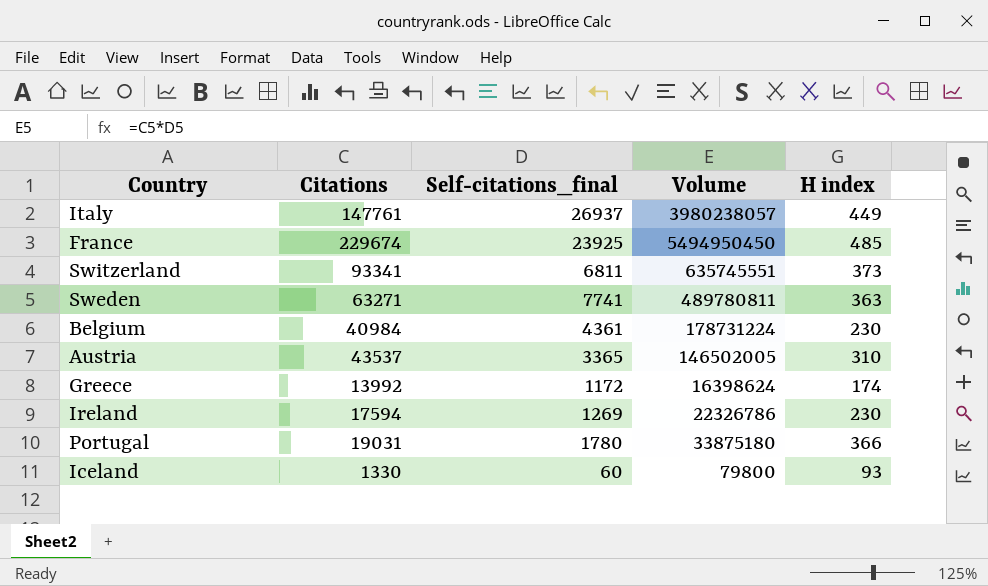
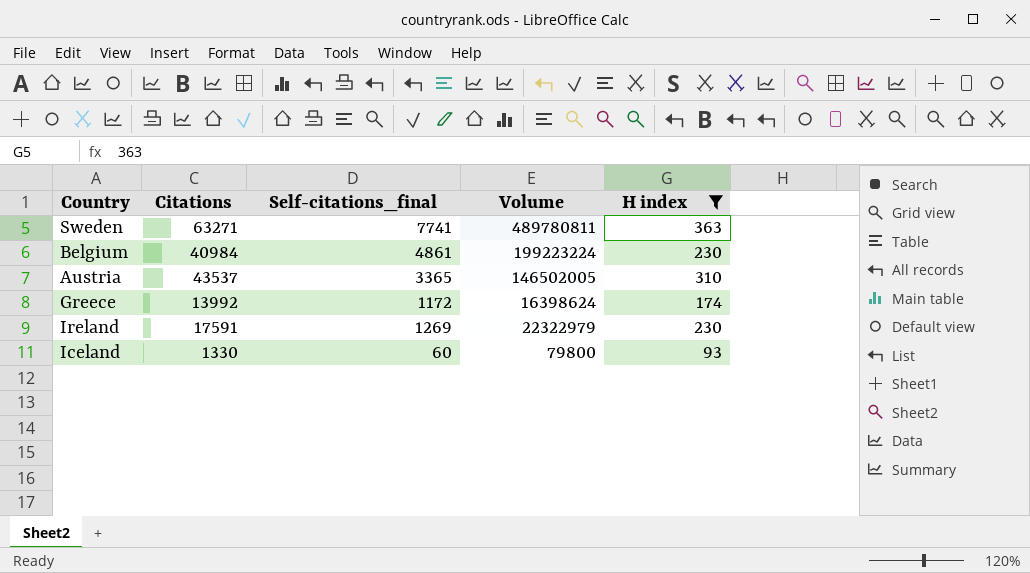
filter: none -> H index <= 363
Belgium | Self-citations_final: 4361 -> 4861
Belgium | Volume: 178731224 -> 199223224
Ireland | Citations: 17594 -> 17591
Ireland | Volume: 22326786 -> 22322979

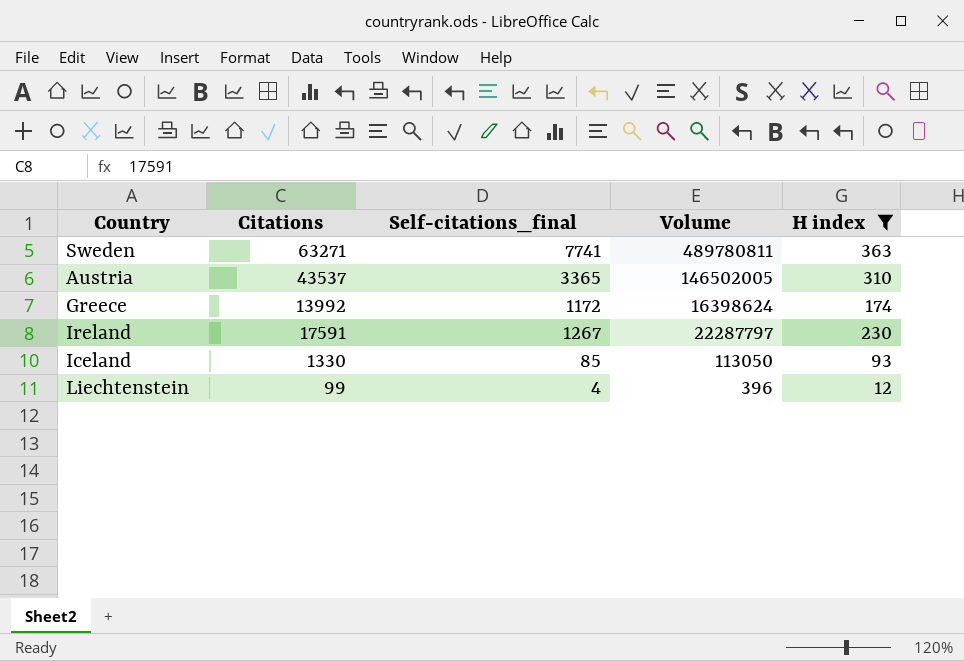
row Belgium: 40984 | 4861 | 199223224 | 230 -> none
Ireland | Self-citations_final: 1269 -> 1267
Ireland | Volume: 22322979 -> 22287797
Iceland | Self-citations_final: 60 -> 85
Iceland | Volume: 79800 -> 113050
row Liechtenstein: none -> 99 | 4 | 396 | 12

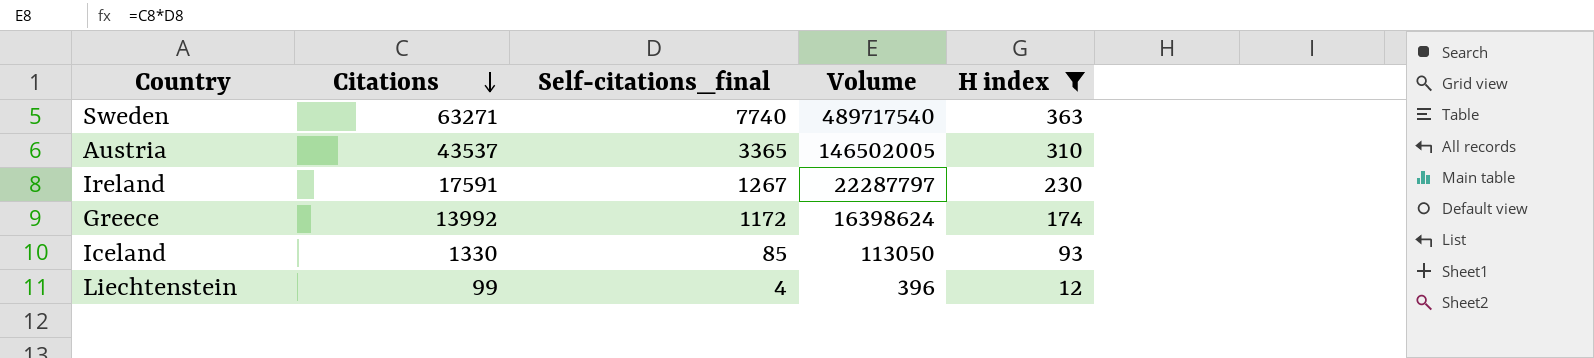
row order: none -> Citations descending
Sweden | Self-citations_final: 7741 -> 7740
Sweden | Volume: 489780811 -> 489717540

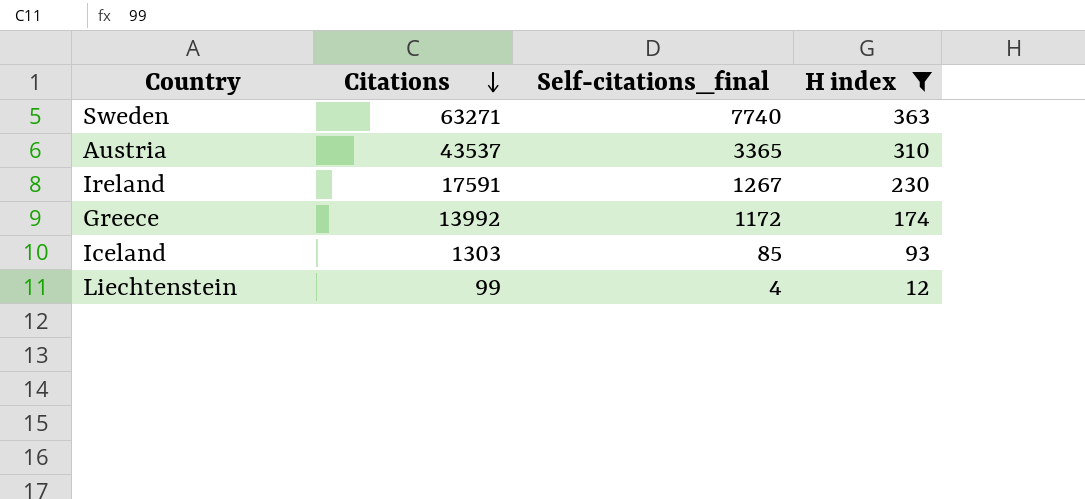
column Volume | formula: [Citations] * [Self-citations_final] -> none
Iceland | Citations: 1330 -> 1303

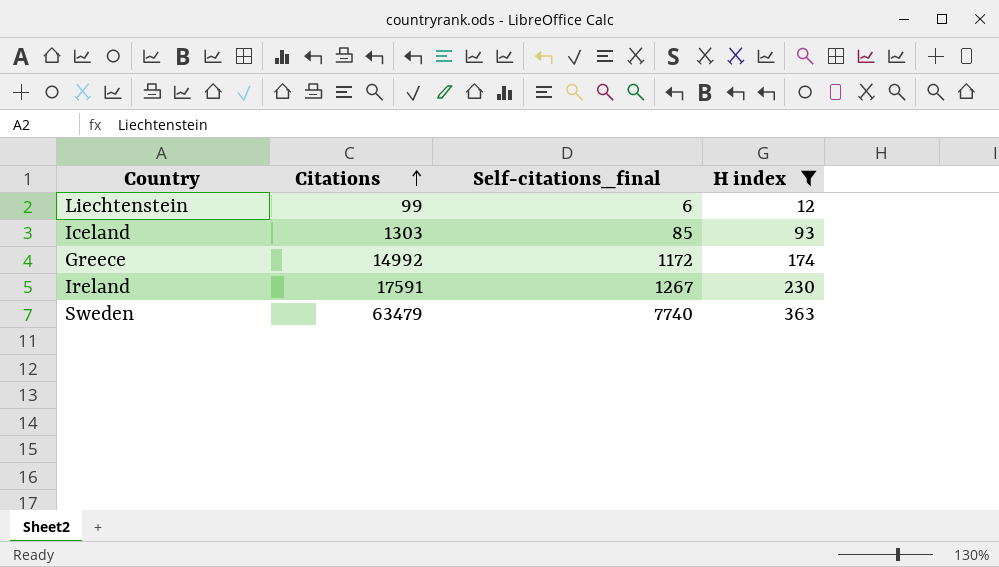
row order: Citations descending -> Citations ascending
row Austria: 43537 | 3365 | 310 -> none
Liechtenstein | Self-citations_final: 4 -> 6
Greece | Citations: 13992 -> 14992
Sweden | Citations: 63271 -> 63479

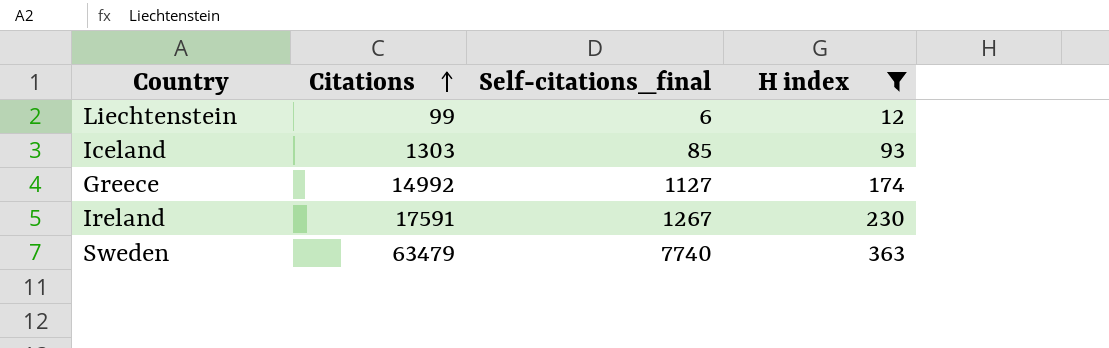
Greece | Self-citations_final: 1172 -> 1127

